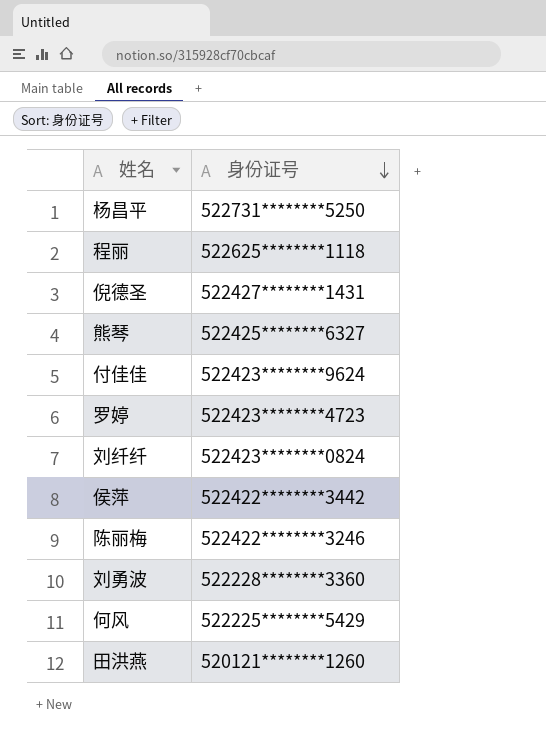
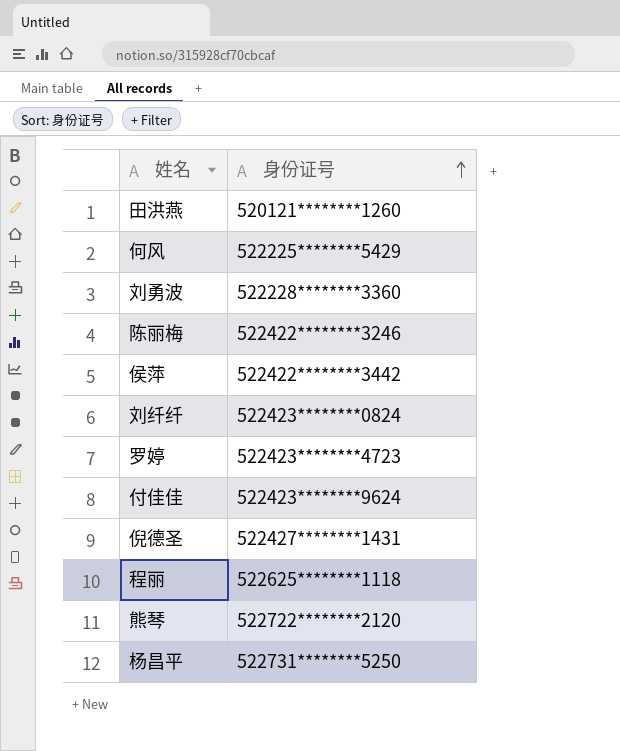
row order: 身份证号 descending -> 身份证号 ascending
熊琴 | 身份证号: 522425********6327 -> 522722********2120

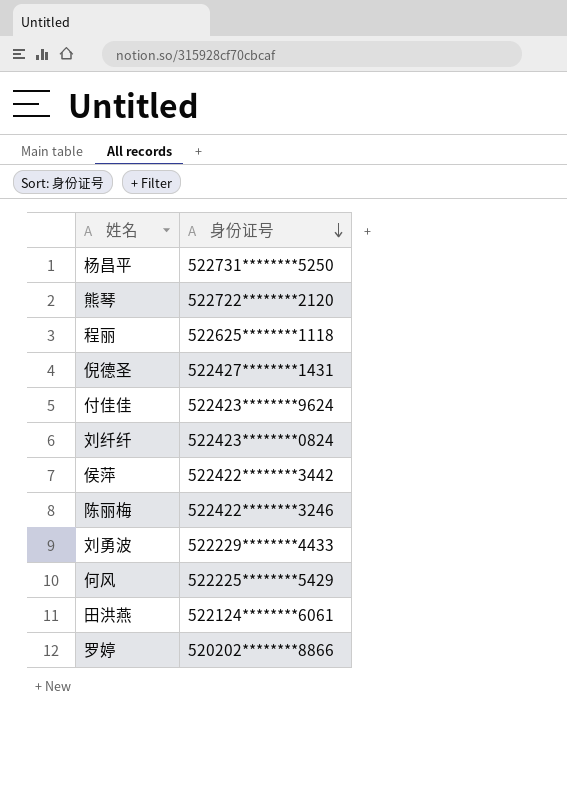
row order: 身份证号 ascending -> 身份证号 descending
刘勇波 | 身份证号: 522228********3360 -> 522229********4433
田洪燕 | 身份证号: 520121********1260 -> 522124********6061
罗婷 | 身份证号: 522423********4723 -> 520202********8866

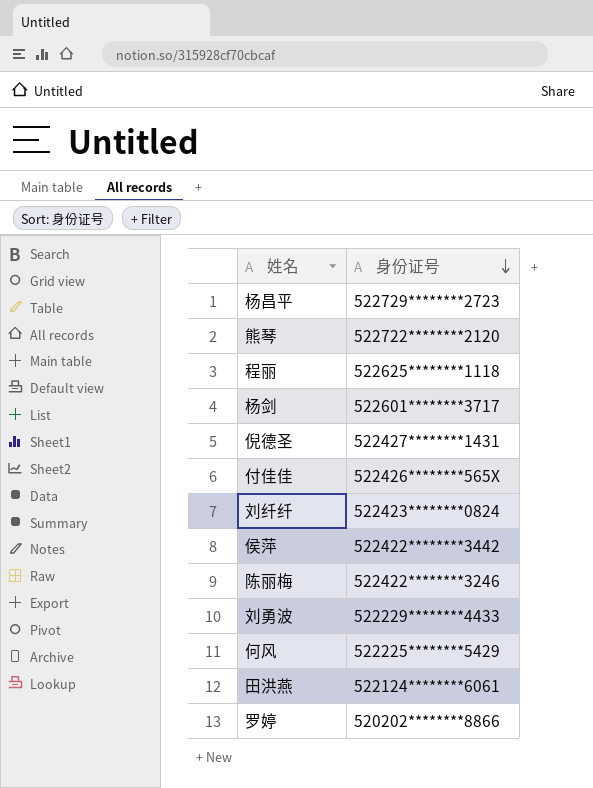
杨昌平 | 身份证号: 522731********5250 -> 522729********2723
row 杨剑: none -> 522601********3717
付佳佳 | 身份证号: 522423********9624 -> 522426********565X

